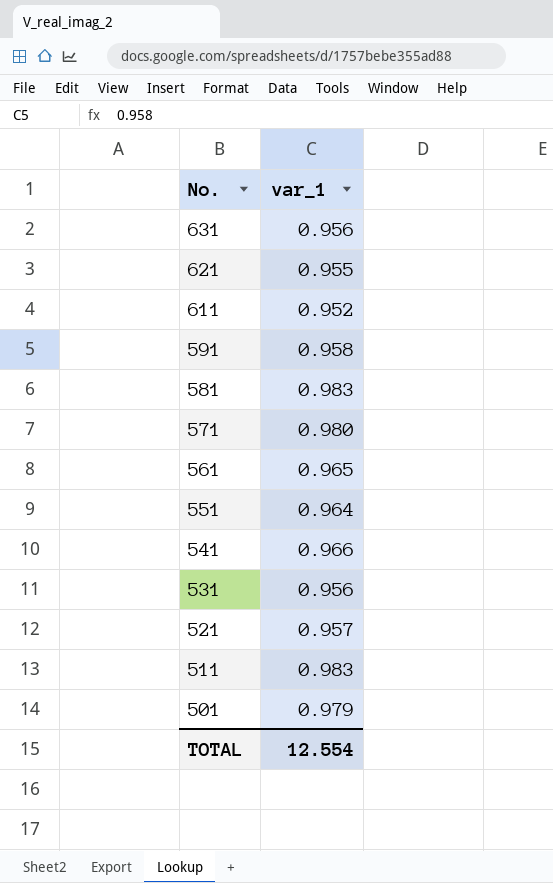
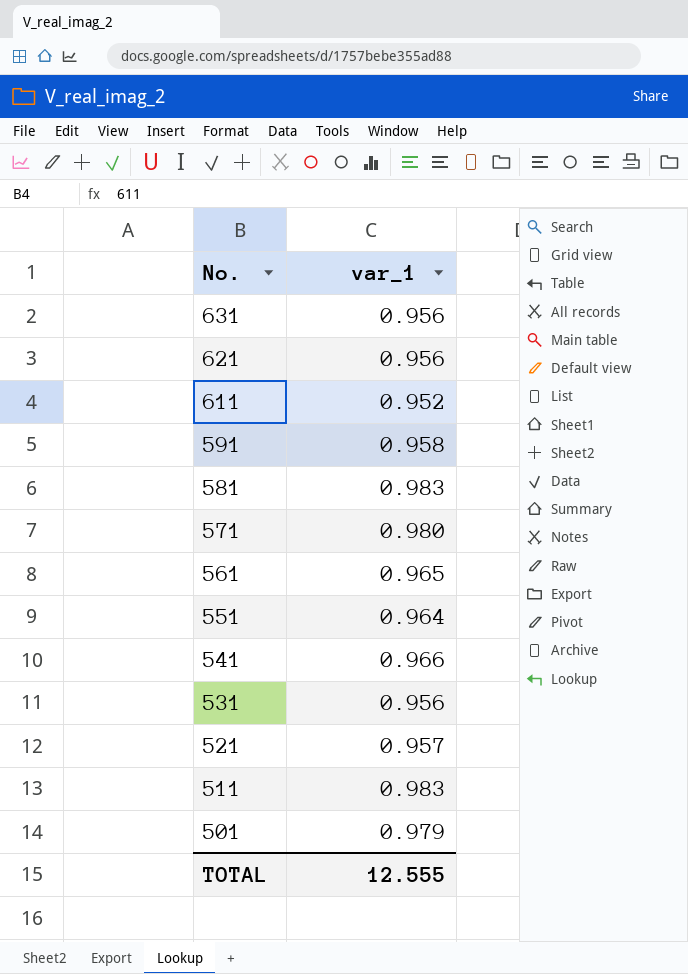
621 | var_1: 0.955 -> 0.956
TOTAL | var_1: 12.554 -> 12.555

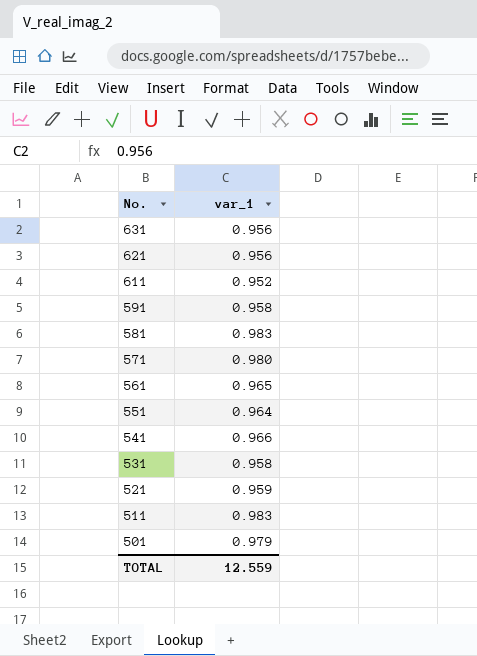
531 | var_1: 0.956 -> 0.958
521 | var_1: 0.957 -> 0.959
TOTAL | var_1: 12.555 -> 12.559

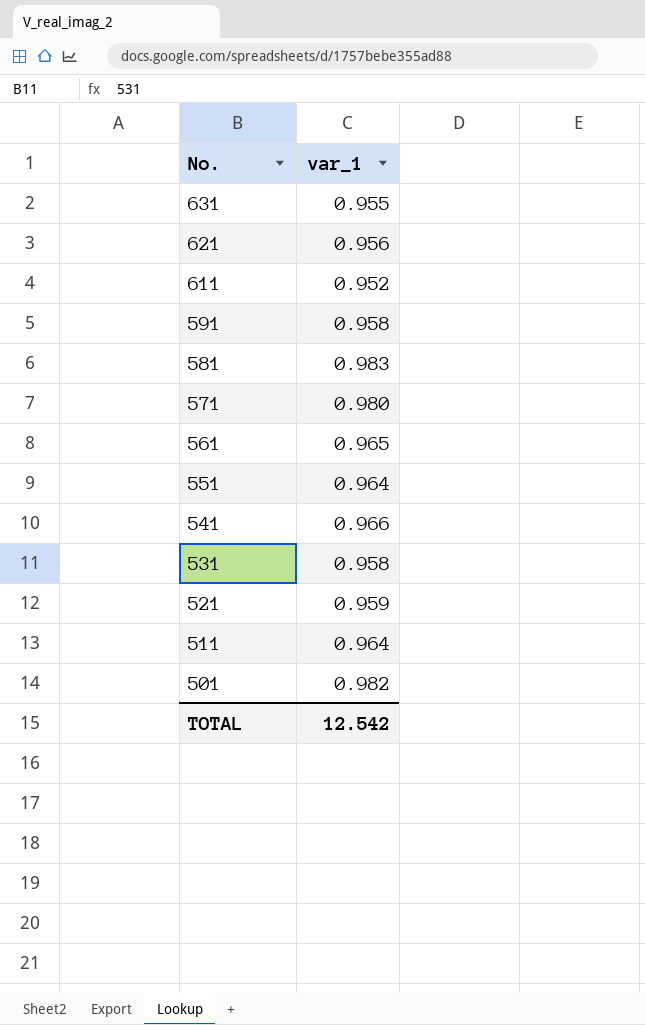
631 | var_1: 0.956 -> 0.955
511 | var_1: 0.983 -> 0.964
501 | var_1: 0.979 -> 0.982
TOTAL | var_1: 12.559 -> 12.542

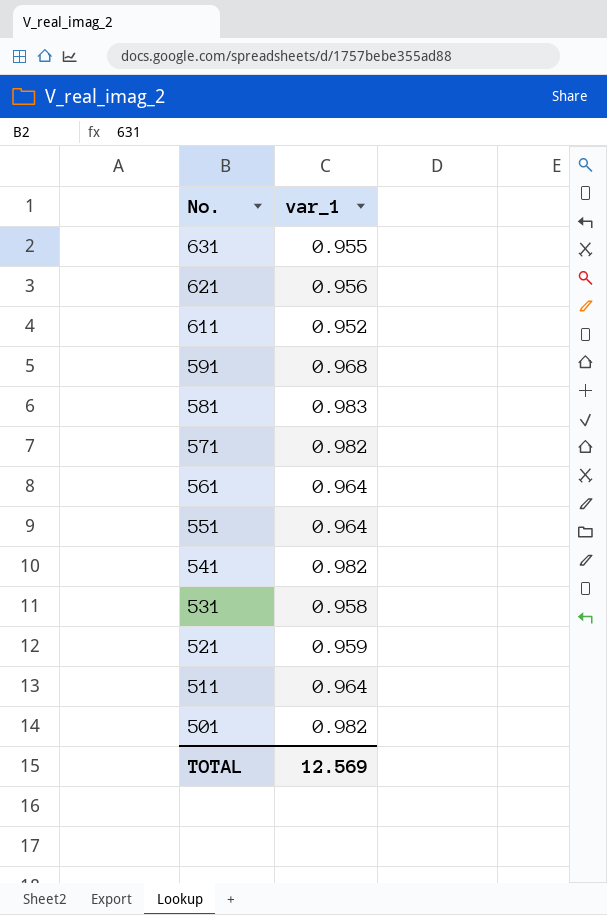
591 | var_1: 0.958 -> 0.968
571 | var_1: 0.980 -> 0.982
561 | var_1: 0.965 -> 0.964
541 | var_1: 0.966 -> 0.982
TOTAL | var_1: 12.542 -> 12.569

